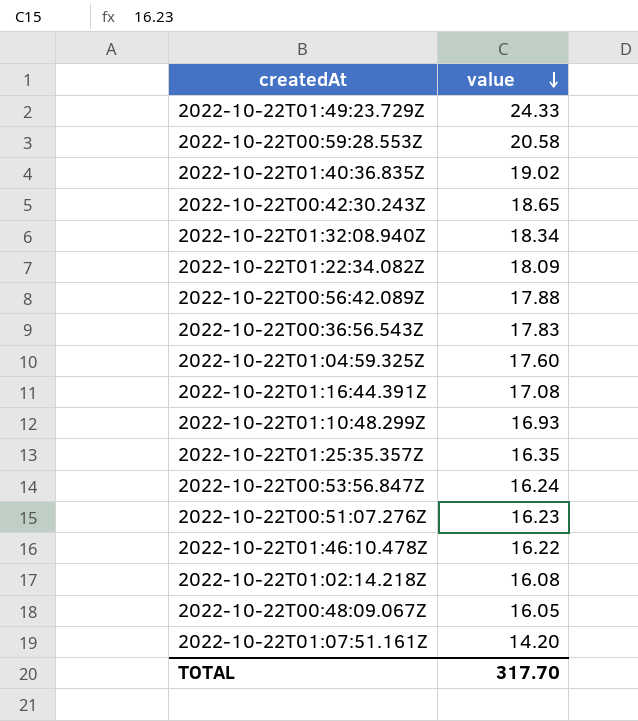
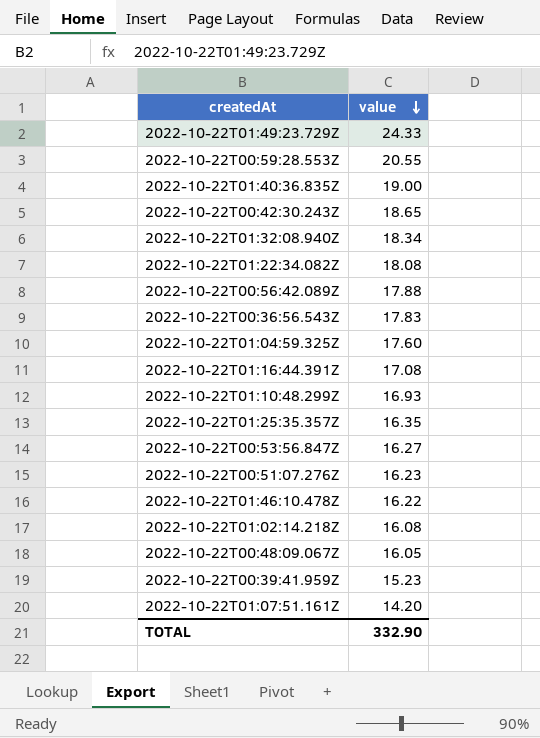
2022-10-22T00:59:28.553Z | value: 20.58 -> 20.55
2022-10-22T01:40:36.835Z | value: 19.02 -> 19.00
2022-10-22T01:22:34.082Z | value: 18.09 -> 18.08
2022-10-22T00:53:56.847Z | value: 16.24 -> 16.27
row 2022-10-22T00:39:41.959Z: none -> 15.23
TOTAL | value: 317.70 -> 332.90

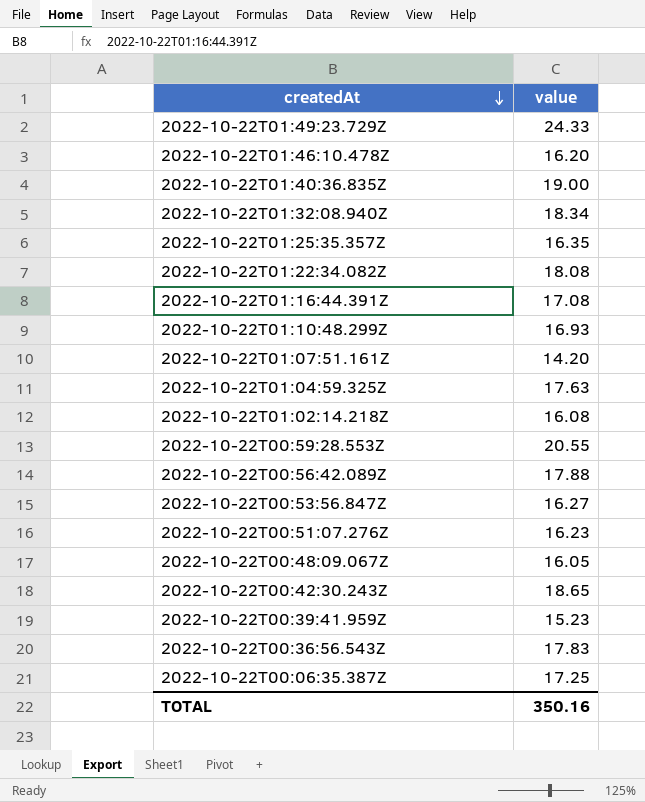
row order: value descending -> createdAt descending
2022-10-22T01:46:10.478Z | value: 16.22 -> 16.20
2022-10-22T01:04:59.325Z | value: 17.60 -> 17.63
row 2022-10-22T00:06:35.387Z: none -> 17.25
TOTAL | value: 332.90 -> 350.16

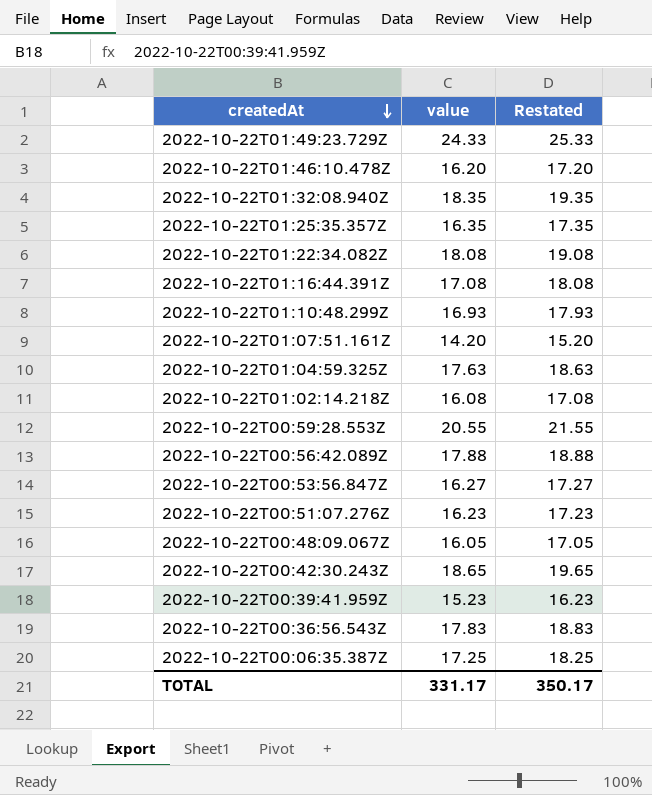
column Restated | formula: none -> [value] + 1
row 2022-10-22T01:40:36.835Z: 19.00 -> none
2022-10-22T01:32:08.940Z | value: 18.34 -> 18.35
TOTAL | value: 350.16 -> 331.17

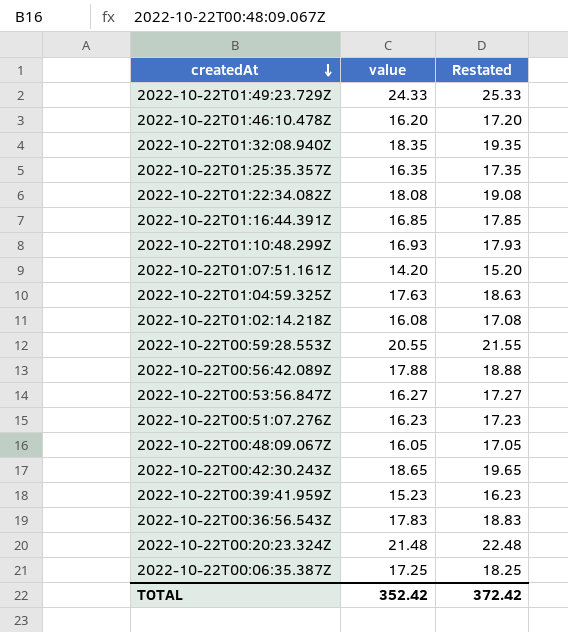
2022-10-22T01:16:44.391Z | value: 17.08 -> 16.85
2022-10-22T01:16:44.391Z | Restated: 18.08 -> 17.85
row 2022-10-22T00:20:23.324Z: none -> 21.48 | 22.48
TOTAL | value: 331.17 -> 352.42
TOTAL | Restated: 350.17 -> 372.42

